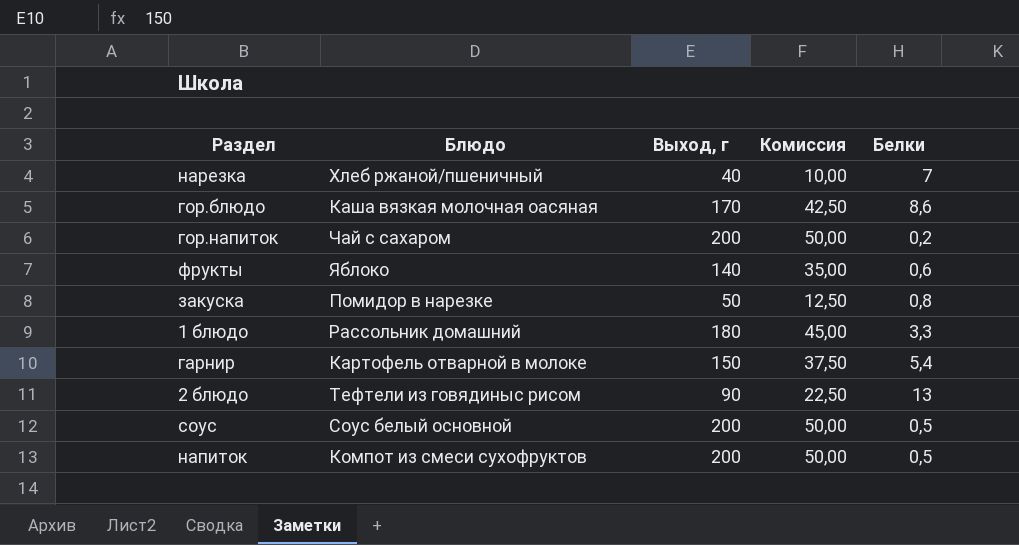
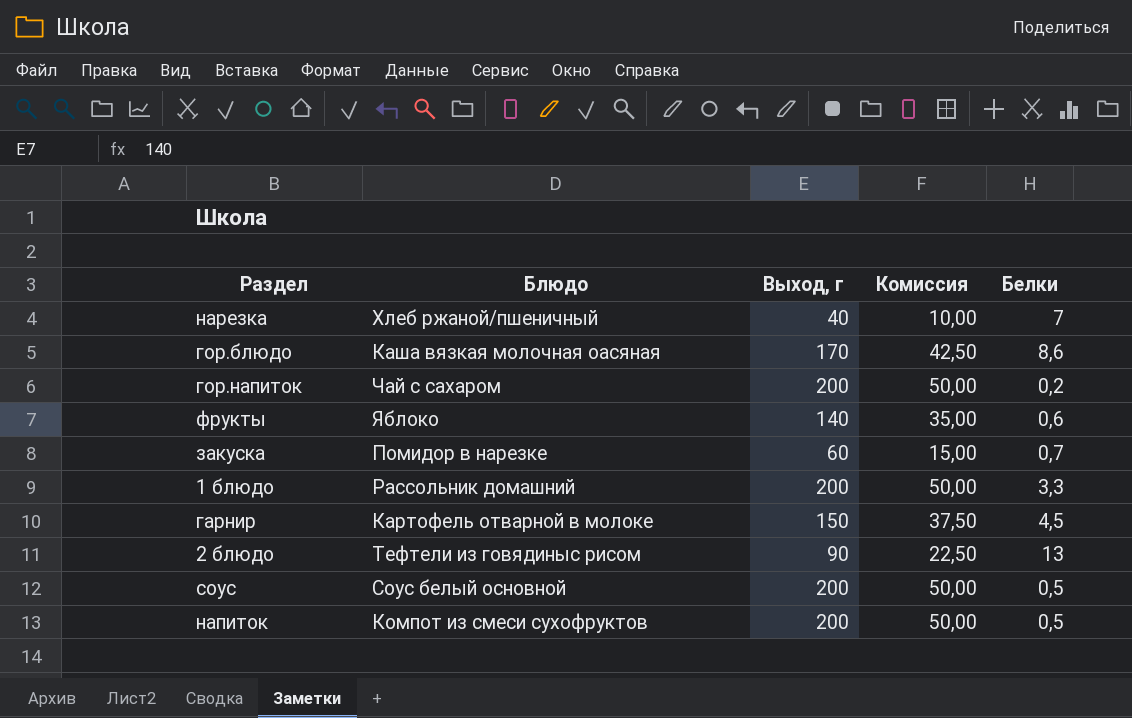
закуска | Выход, г: 50 -> 60
закуска | Комиссия: 12,50 -> 15,00
закуска | Белки: 0,8 -> 0,7
1 блюдо | Выход, г: 180 -> 200
1 блюдо | Комиссия: 45,00 -> 50,00
гарнир | Белки: 5,4 -> 4,5

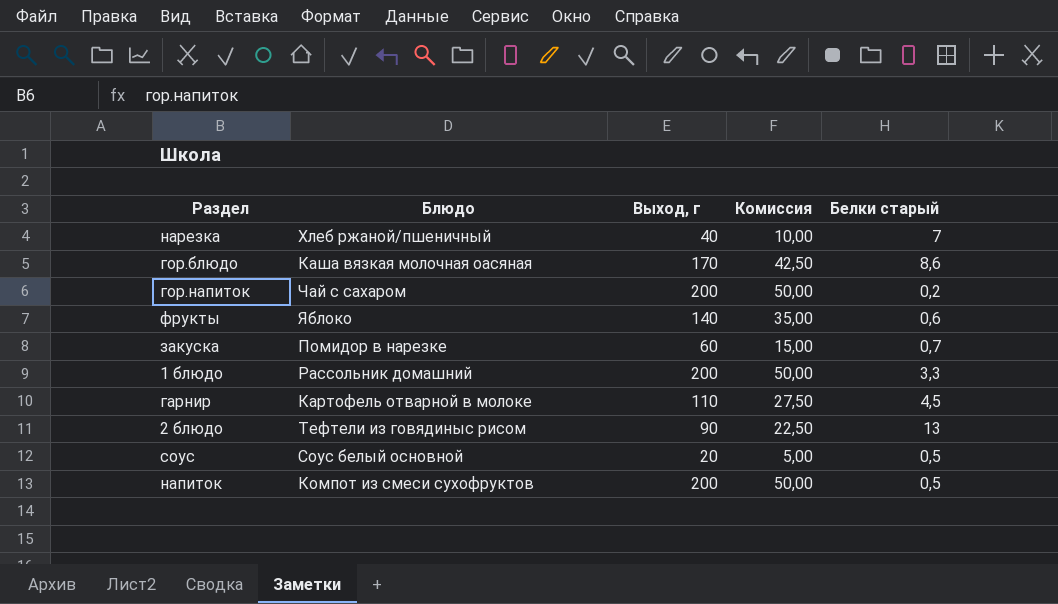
column name: Белки -> Белки старый
гарнир | Выход, г: 150 -> 110
гарнир | Комиссия: 37,50 -> 27,50
соус | Выход, г: 200 -> 20
соус | Комиссия: 50,00 -> 5,00

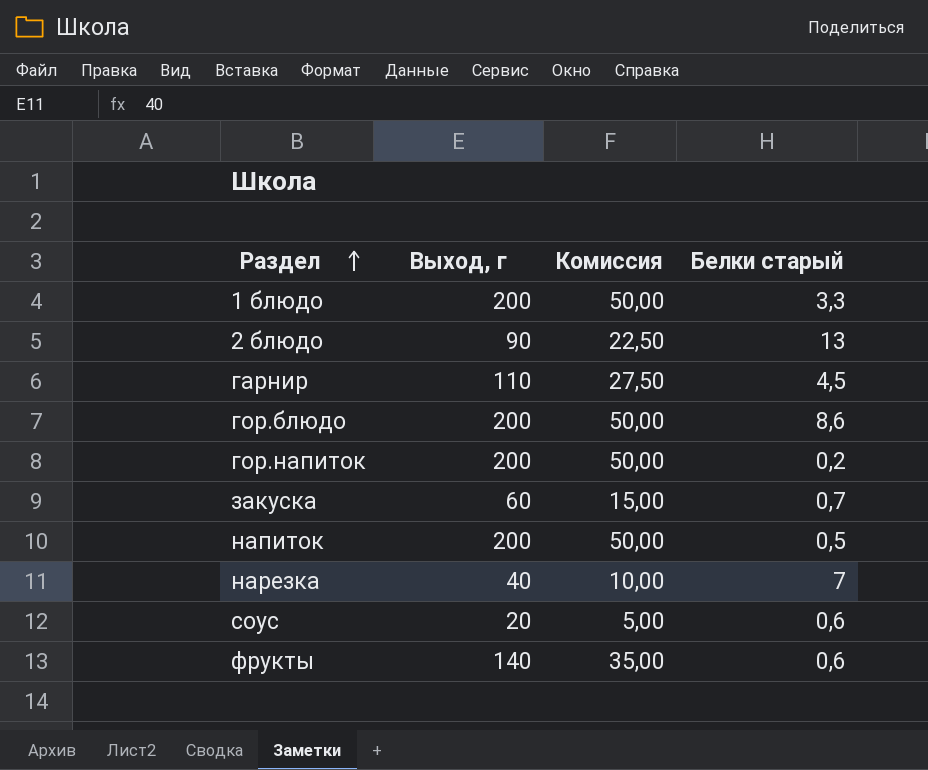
row order: none -> Раздел ascending
column Блюдо | position: 2 -> none
гор.блюдо | Выход, г: 170 -> 200
гор.блюдо | Комиссия: 42,50 -> 50,00
соус | Белки старый: 0,5 -> 0,6

